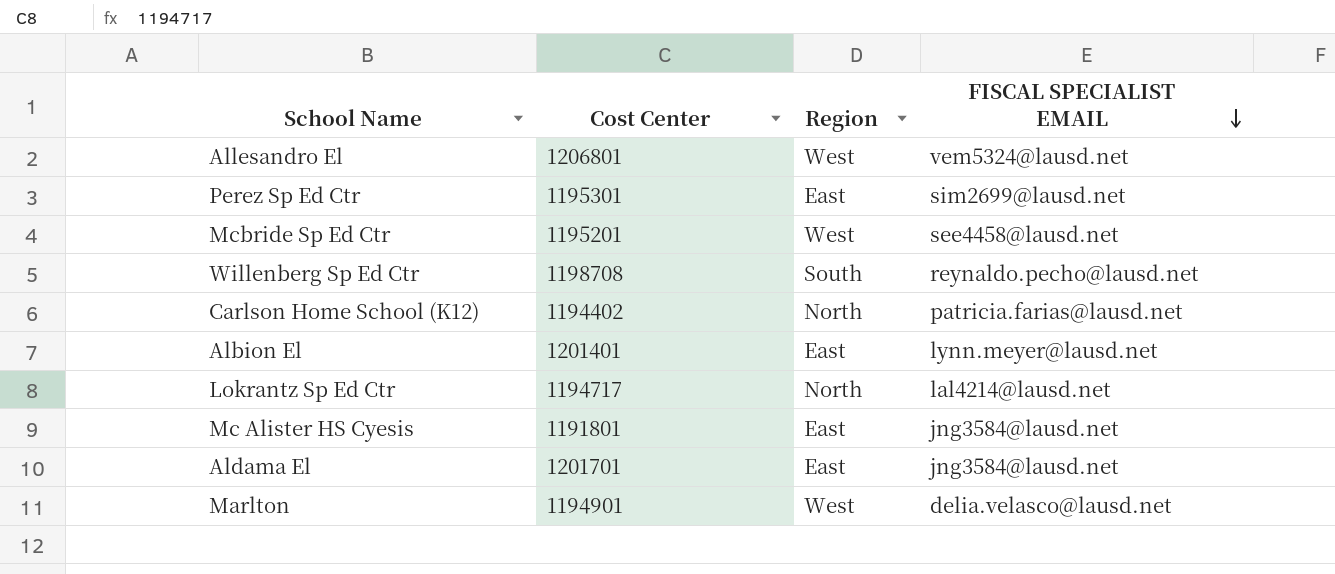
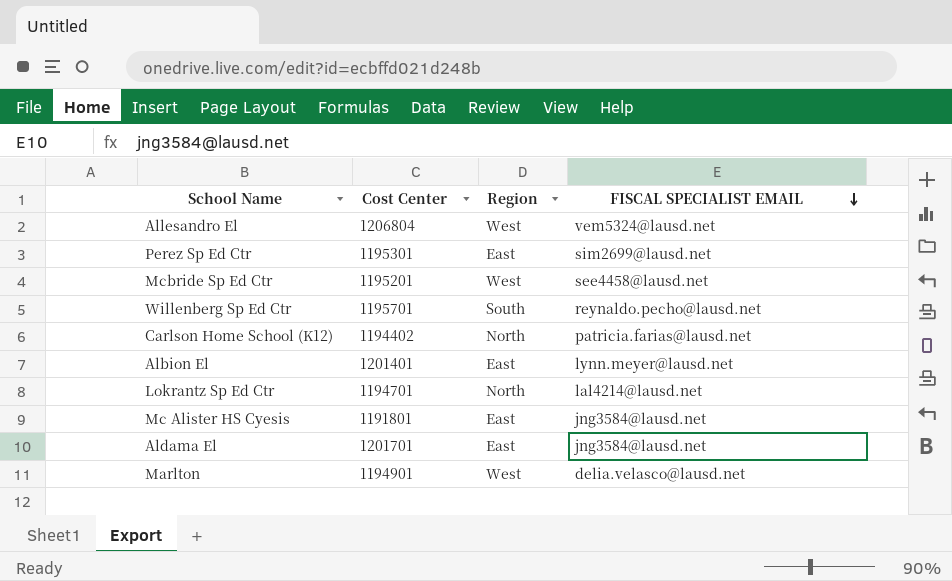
Allesandro El | Cost Center: 1206801 -> 1206804
Willenberg Sp Ed Ctr | Cost Center: 1198708 -> 1195701
Lokrantz Sp Ed Ctr | Cost Center: 1194717 -> 1194701

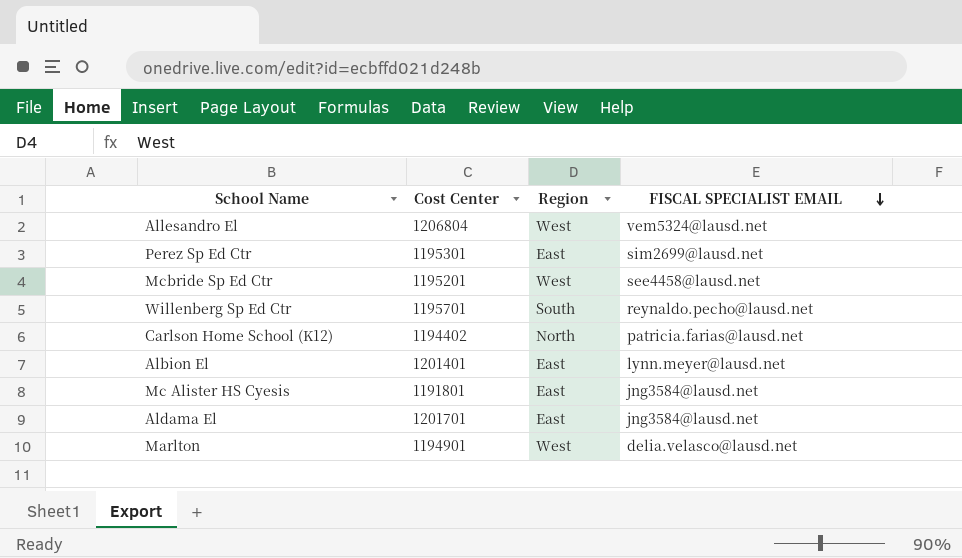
row Lokrantz Sp Ed Ctr: 1194701 | North | lal4214@lausd.net -> none

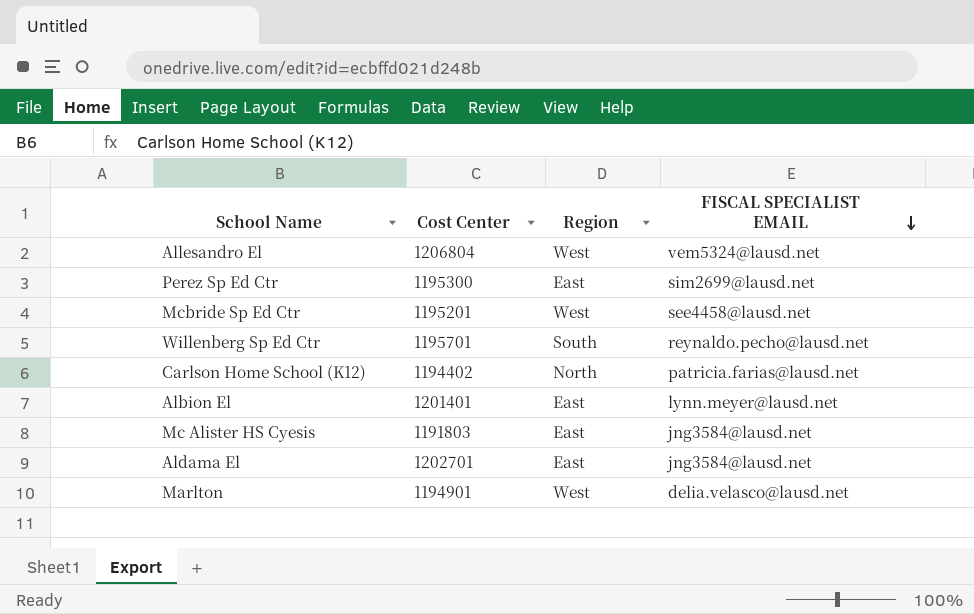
Perez Sp Ed Ctr | Cost Center: 1195301 -> 1195300
Mc Alister HS Cyesis | Cost Center: 1191801 -> 1191803
Aldama El | Cost Center: 1201701 -> 1202701

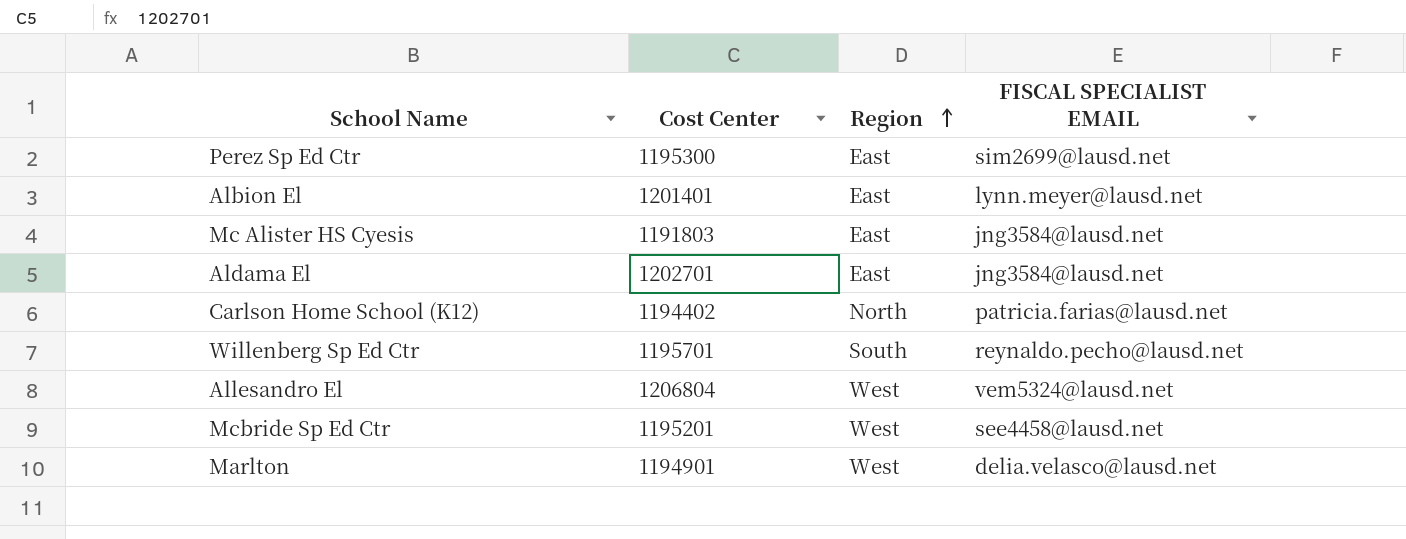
row order: FISCAL SPECIALIST EMAIL descending -> Region ascending

